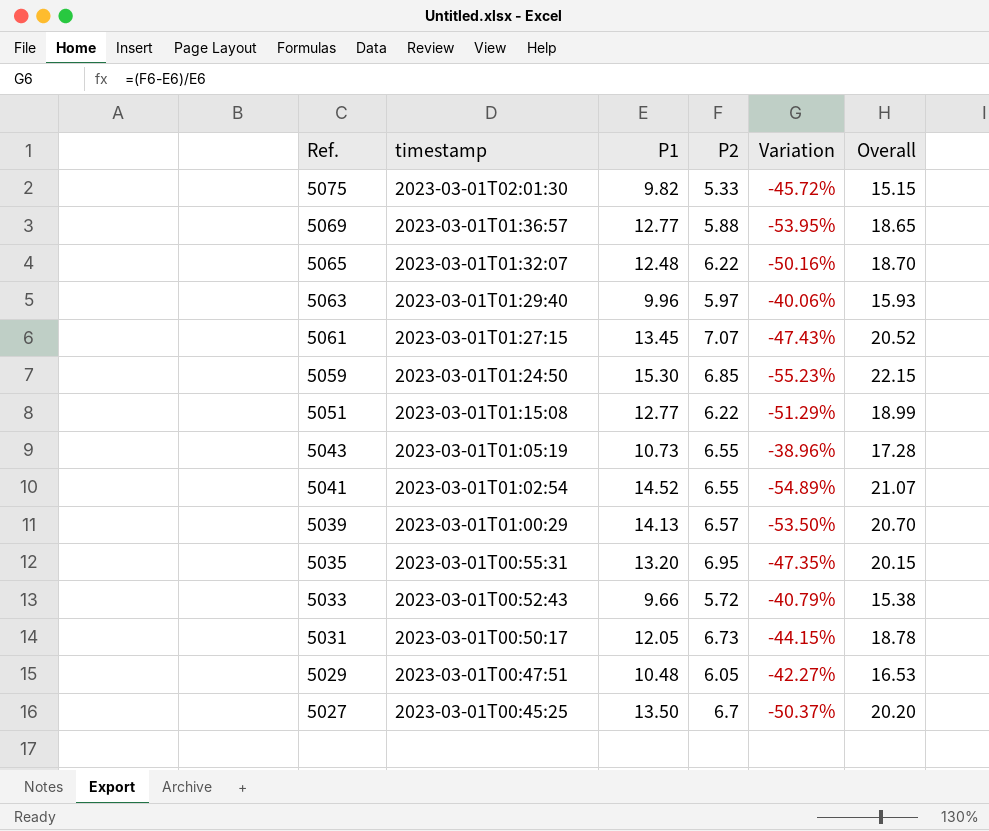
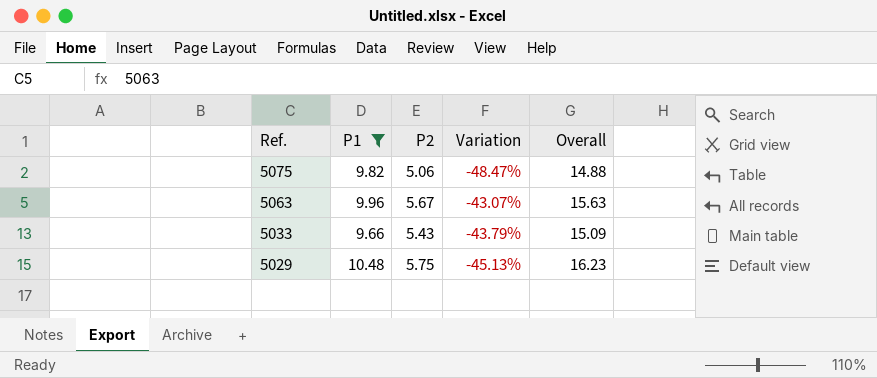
filter: none -> P1 <= 10.48
column timestamp | position: 2 -> none
5075 | P2: 5.33 -> 5.06
5075 | Variation: -45.72% -> -48.47%
5075 | Overall: 15.15 -> 14.88
5063 | P2: 5.97 -> 5.67
5063 | Variation: -40.06% -> -43.07%
5063 | Overall: 15.93 -> 15.63
5033 | P2: 5.72 -> 5.43
5033 | Variation: -40.79% -> -43.79%
5033 | Overall: 15.38 -> 15.09
5029 | P2: 6.05 -> 5.75
5029 | Variation: -42.27% -> -45.13%
5029 | Overall: 16.53 -> 16.23

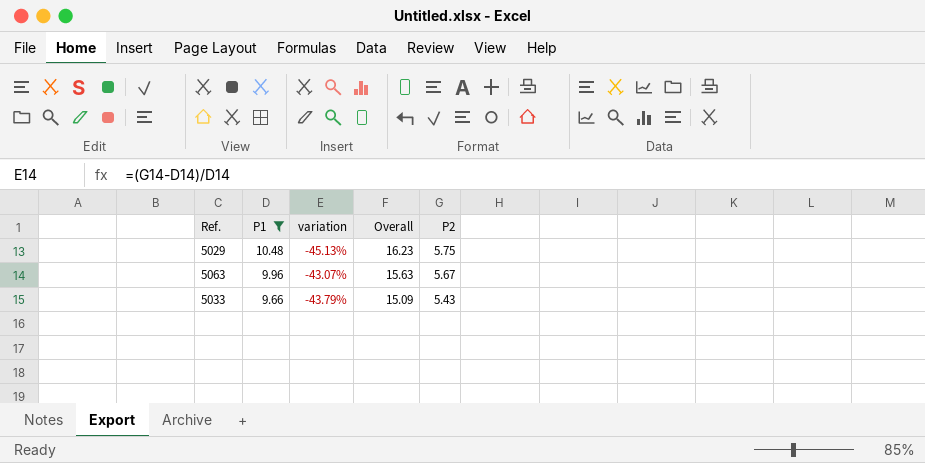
row order: Ref. descending -> P1 descending
column name: Variation -> variation
column P2 | position: 3 -> 5
row 5075: 9.82 | 5.06 | -48.47% | 14.88 -> none

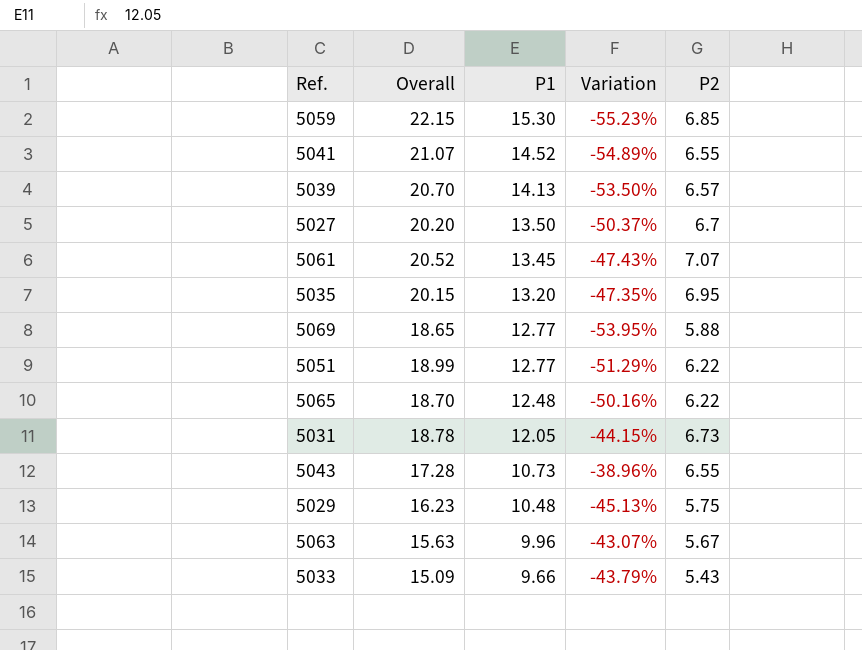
filter: P1 <= 10.48 -> none
column Overall | position: 4 -> 2
column name: variation -> Variation

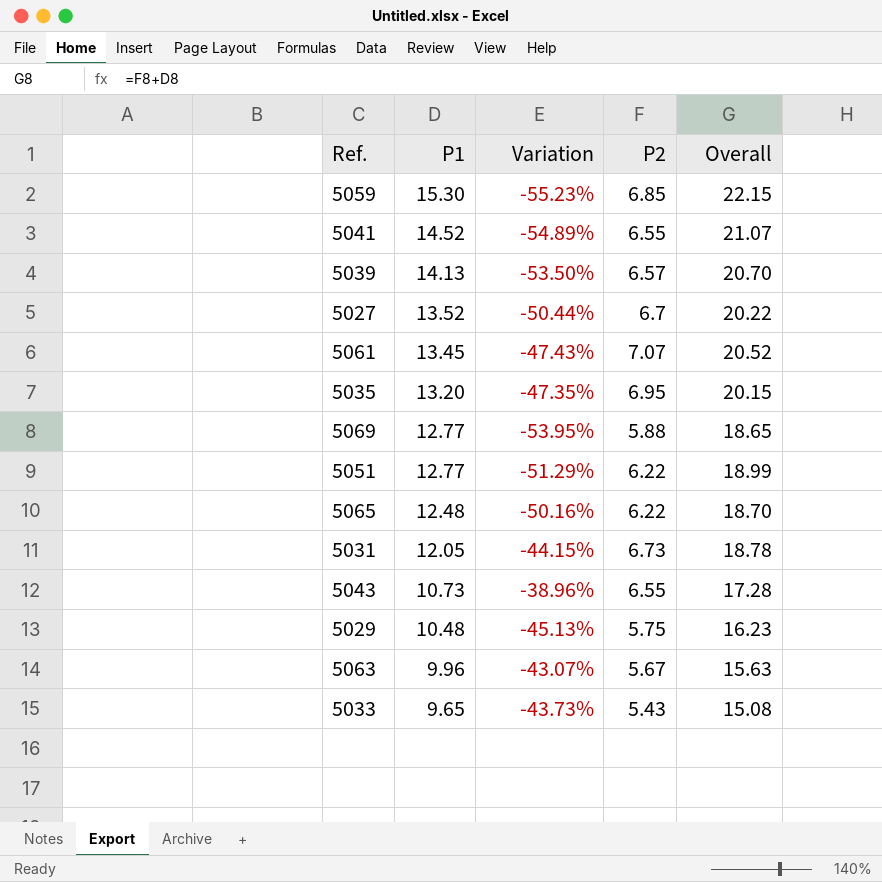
column Overall | position: 2 -> 5
5027 | P1: 13.50 -> 13.52
5027 | Variation: -50.37% -> -50.44%
5027 | Overall: 20.20 -> 20.22
5033 | P1: 9.66 -> 9.65
5033 | Variation: -43.79% -> -43.73%
5033 | Overall: 15.09 -> 15.08

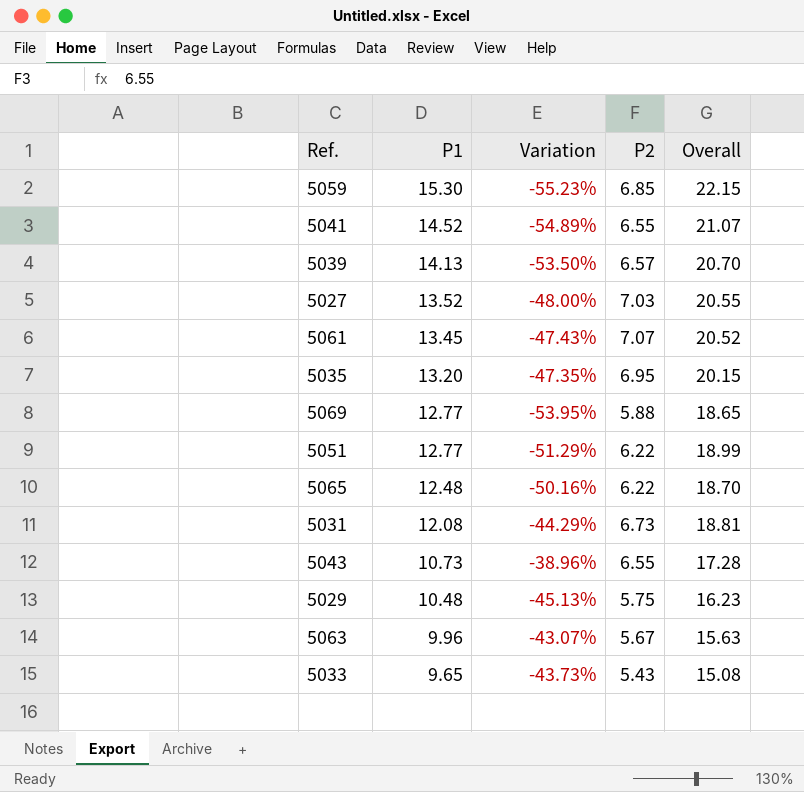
5027 | Variation: -50.44% -> -48.00%
5027 | P2: 6.7 -> 7.03
5027 | Overall: 20.22 -> 20.55
5031 | P1: 12.05 -> 12.08
5031 | Variation: -44.15% -> -44.29%
5031 | Overall: 18.78 -> 18.81

